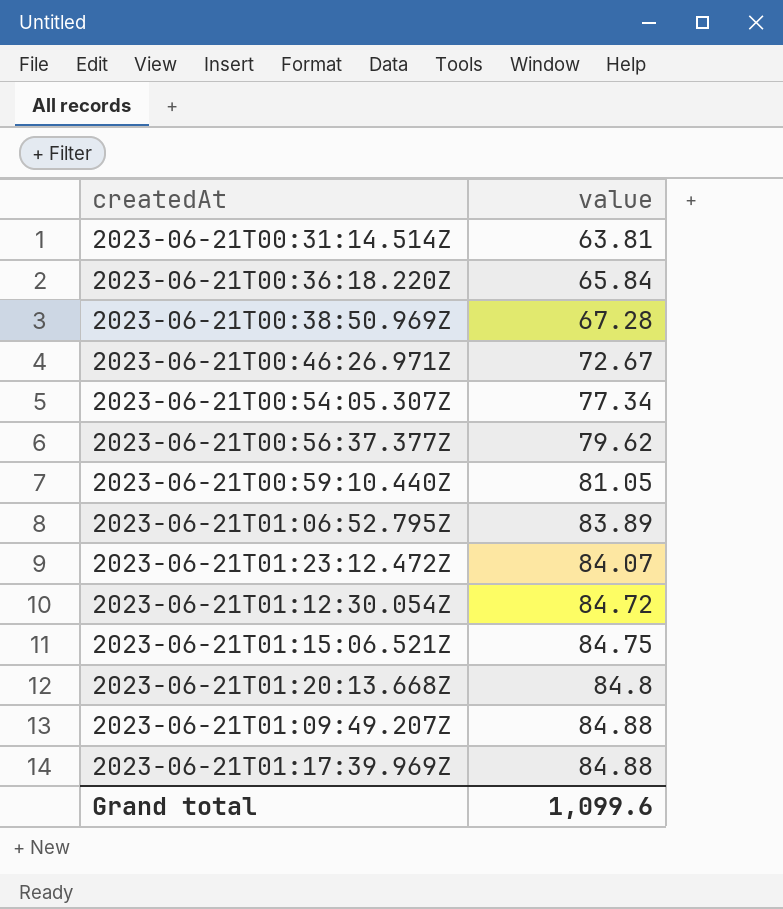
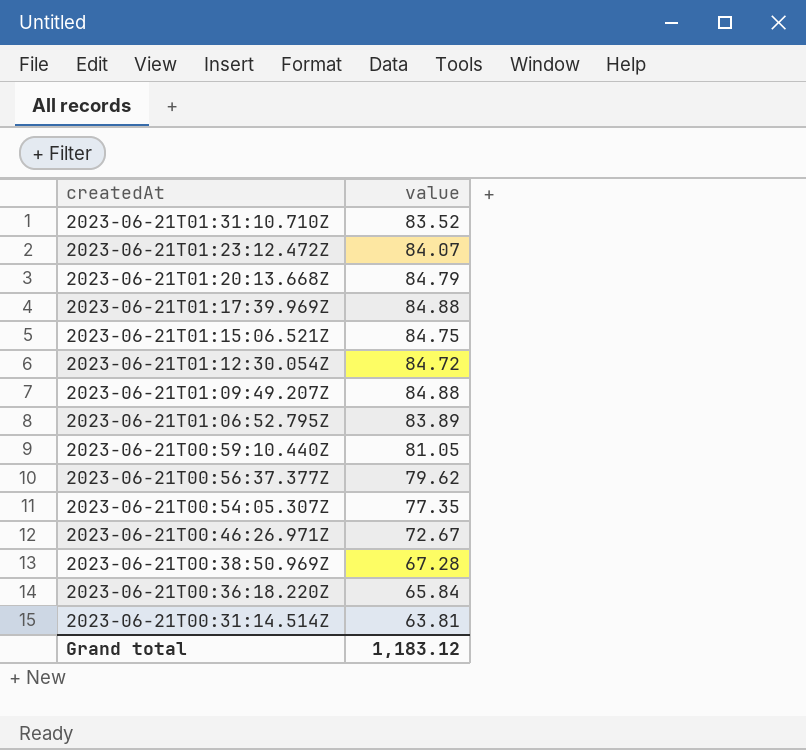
row order: value ascending -> createdAt descending
row 2023-06-21T01:31:10.710Z: none -> 83.52
2023-06-21T01:20:13.668Z | value: 84.8 -> 84.79
2023-06-21T00:54:05.307Z | value: 77.34 -> 77.35
Grand total | value: 1,099.6 -> 1,183.12

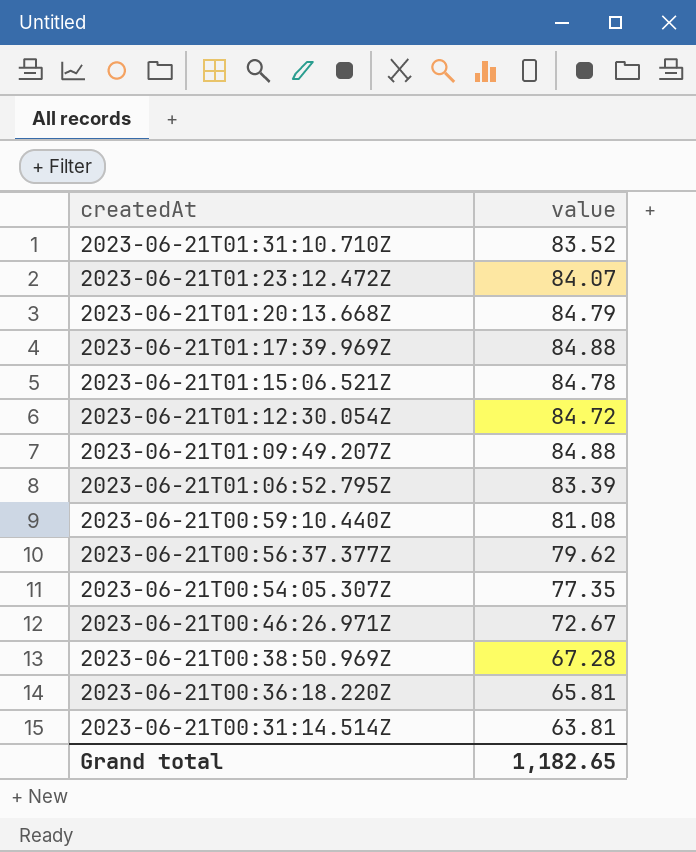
2023-06-21T01:15:06.521Z | value: 84.75 -> 84.78
2023-06-21T01:06:52.795Z | value: 83.89 -> 83.39
2023-06-21T00:59:10.440Z | value: 81.05 -> 81.08
2023-06-21T00:36:18.220Z | value: 65.84 -> 65.81
Grand total | value: 1,183.12 -> 1,182.65

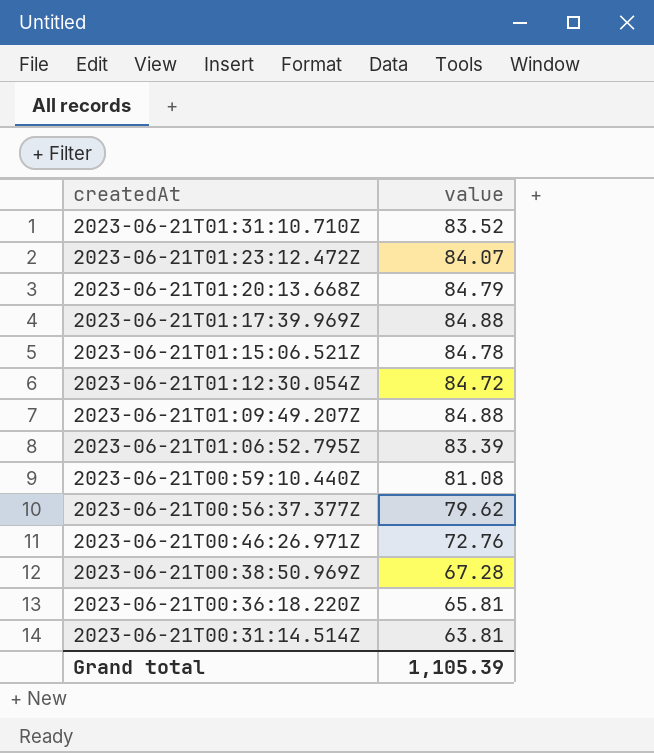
row 2023-06-21T00:54:05.307Z: 77.35 -> none
2023-06-21T00:46:26.971Z | value: 72.67 -> 72.76
Grand total | value: 1,182.65 -> 1,105.39

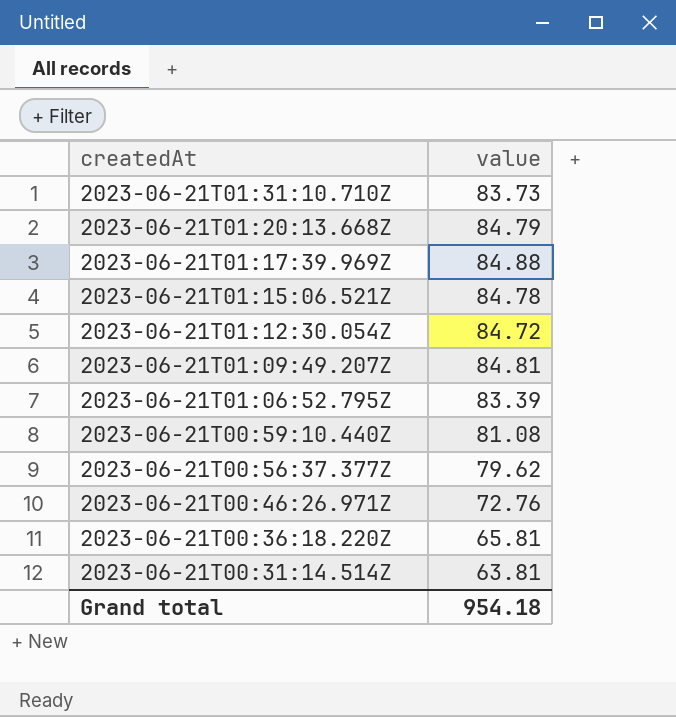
row 2023-06-21T01:23:12.472Z: 84.07 -> none
row 2023-06-21T00:38:50.969Z: 67.28 -> none
2023-06-21T01:31:10.710Z | value: 83.52 -> 83.73
2023-06-21T01:09:49.207Z | value: 84.88 -> 84.81
Grand total | value: 1,105.39 -> 954.18

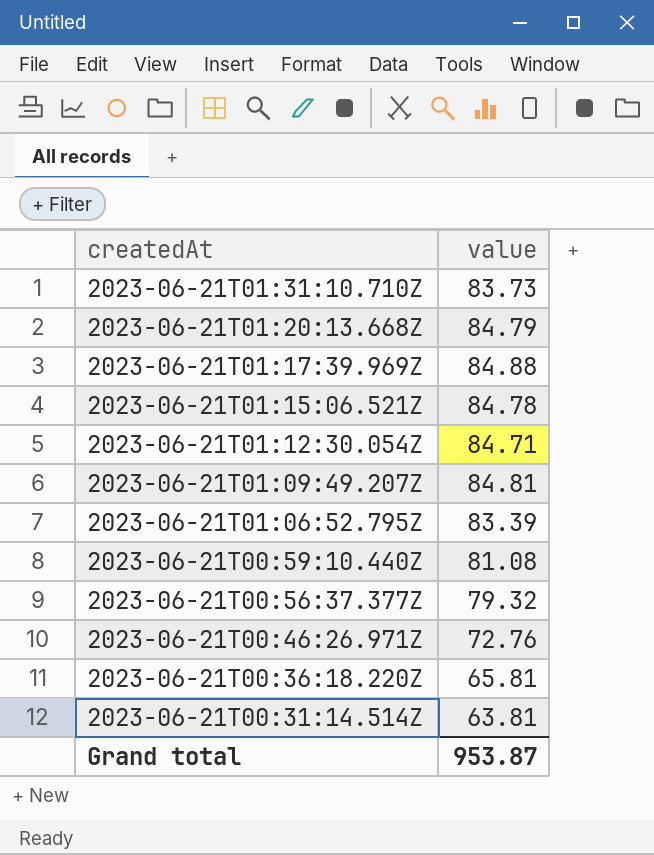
2023-06-21T01:12:30.054Z | value: 84.72 -> 84.71
2023-06-21T00:56:37.377Z | value: 79.62 -> 79.32
Grand total | value: 954.18 -> 953.87

